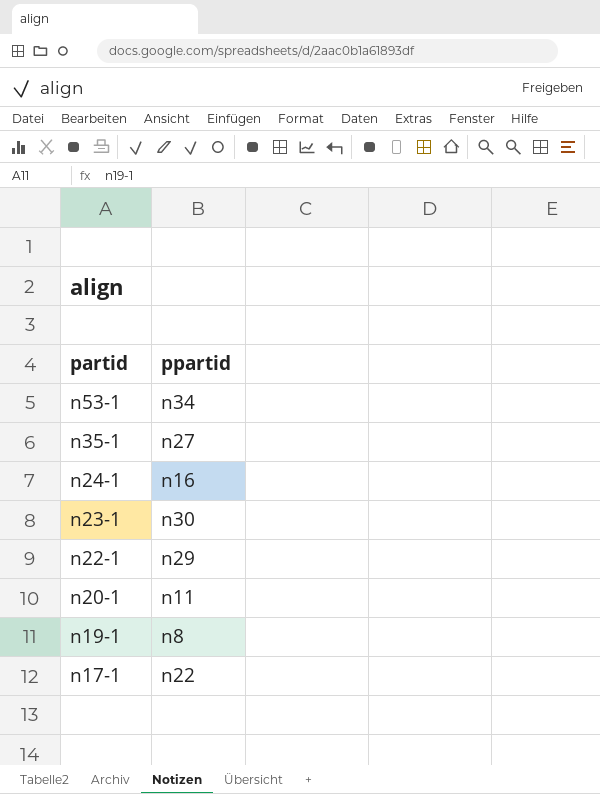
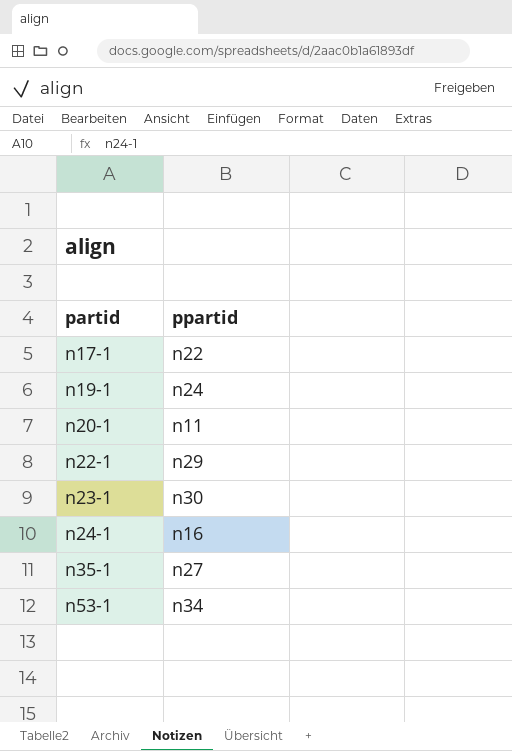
row order: partid descending -> partid ascending
n19-1 | ppartid: n8 -> n24

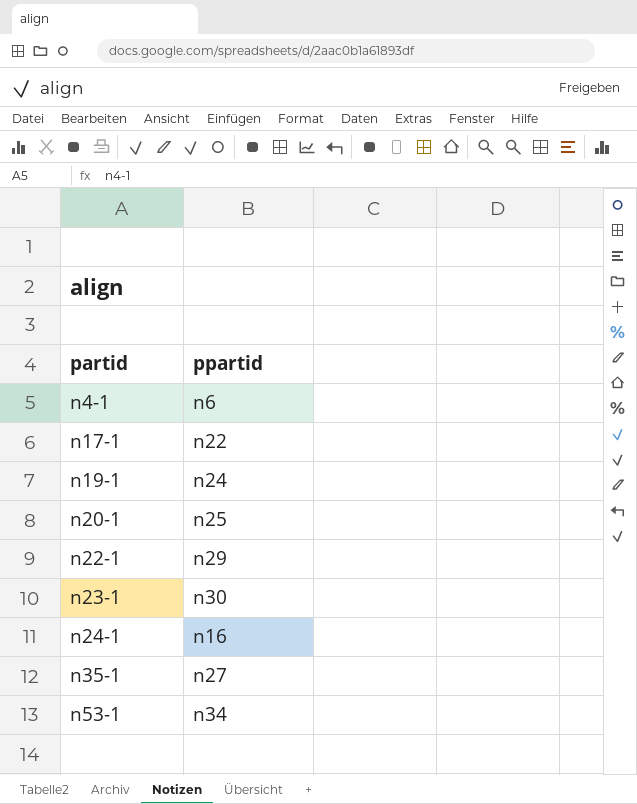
row n4-1: none -> n6
n20-1 | ppartid: n11 -> n25

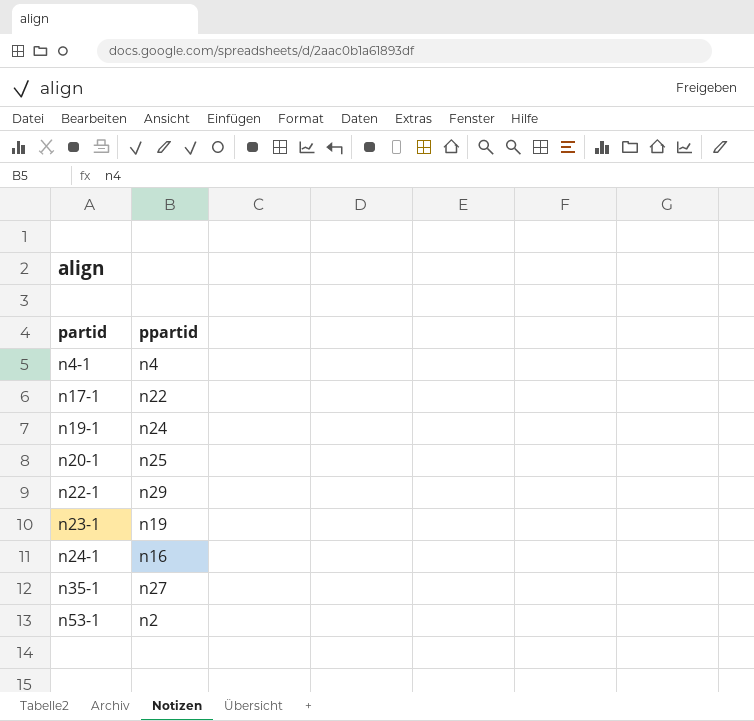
n4-1 | ppartid: n6 -> n4
n23-1 | ppartid: n30 -> n19
n53-1 | ppartid: n34 -> n2

